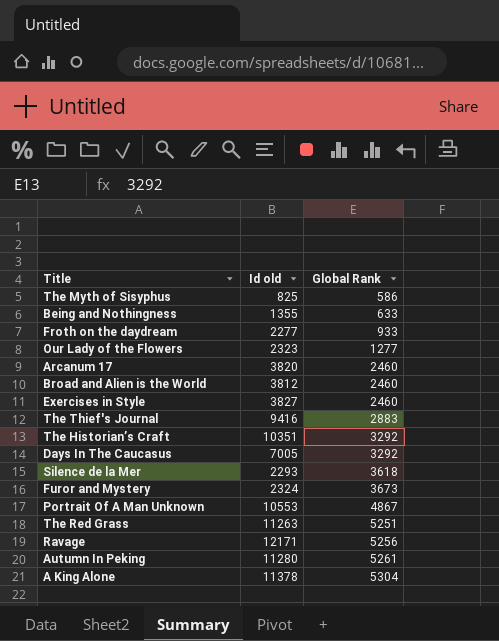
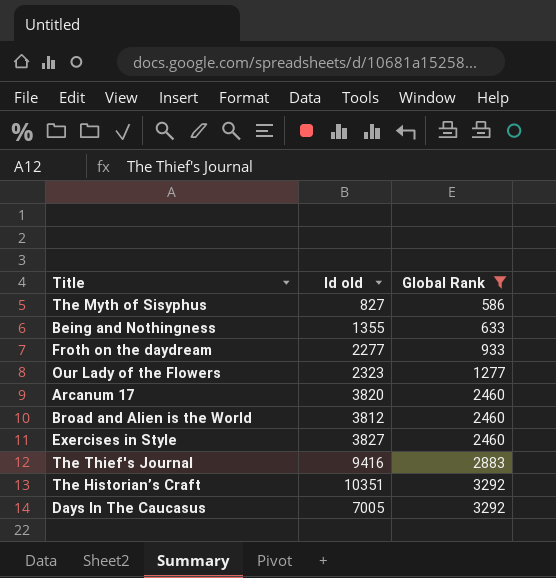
filter: none -> Global Rank <= 3292
The Myth of Sisyphus | Id old: 825 -> 827

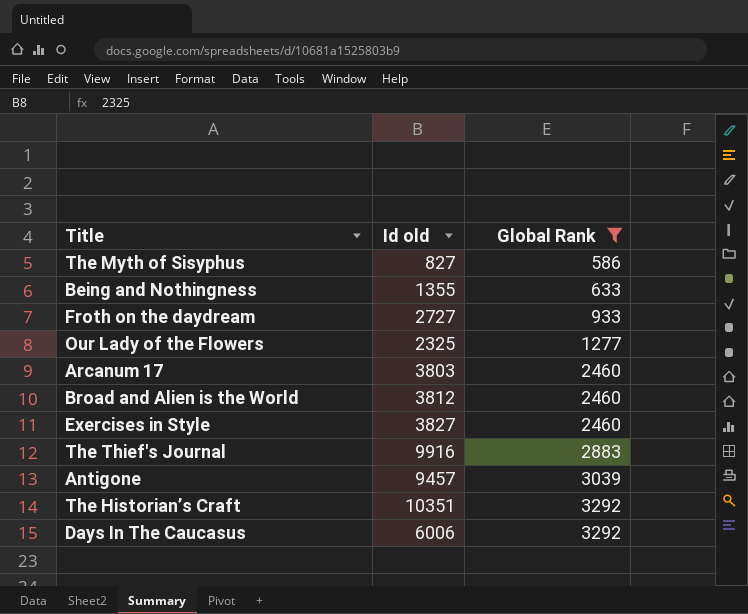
Froth on the daydream | Id old: 2277 -> 2727
Our Lady of the Flowers | Id old: 2323 -> 2325
Arcanum 17 | Id old: 3820 -> 3803
The Thief's Journal | Id old: 9416 -> 9916
row Antigone: none -> 9457 | 3039
Days In The Caucasus | Id old: 7005 -> 6006

